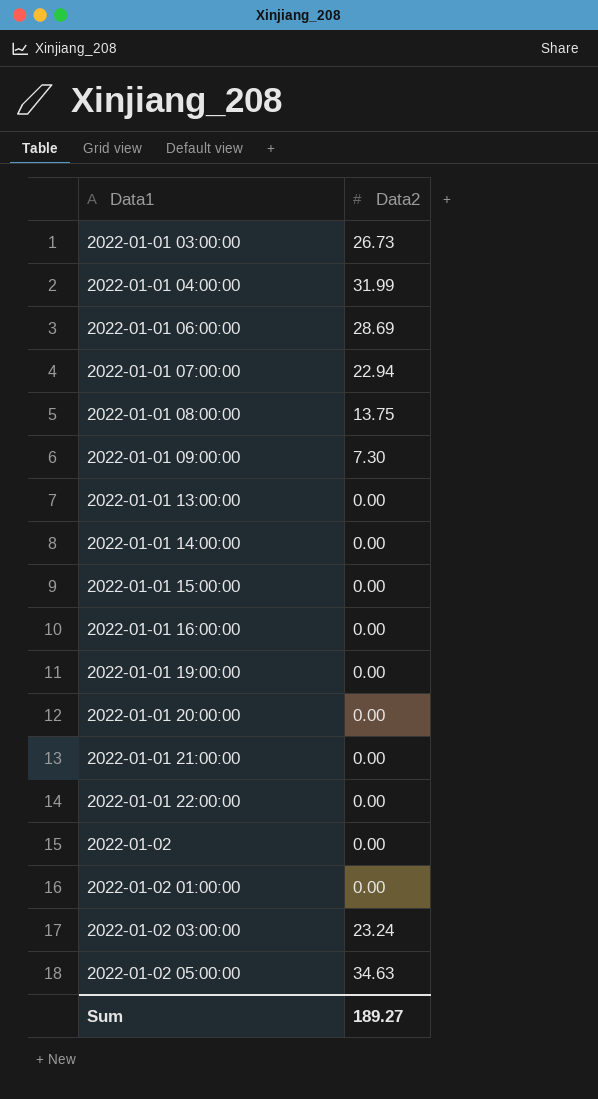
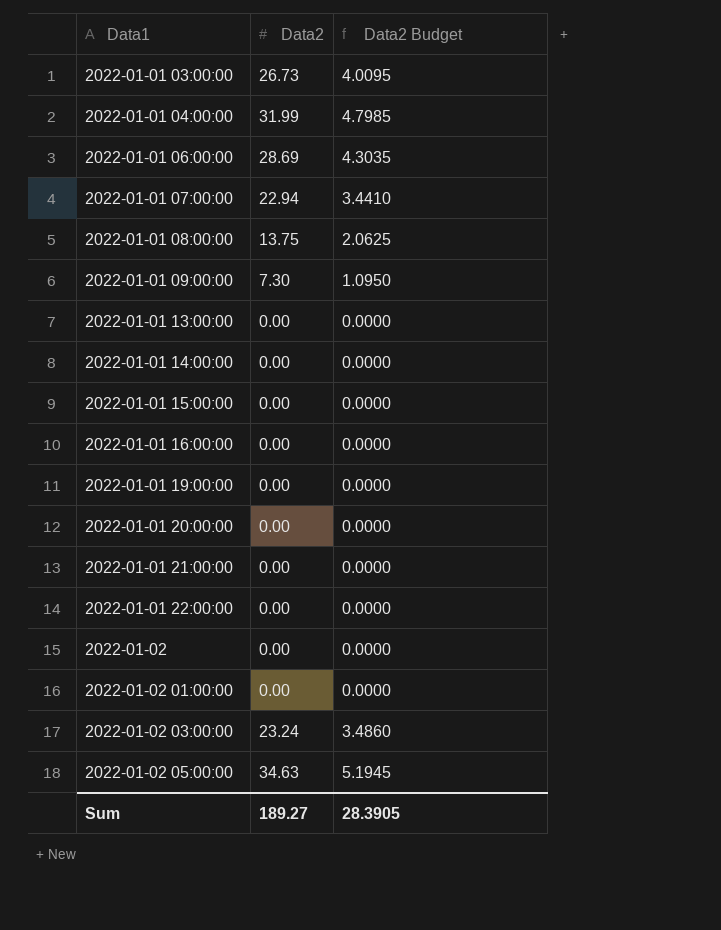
column Data2 Budget | formula: none -> [Data2] * 0.15

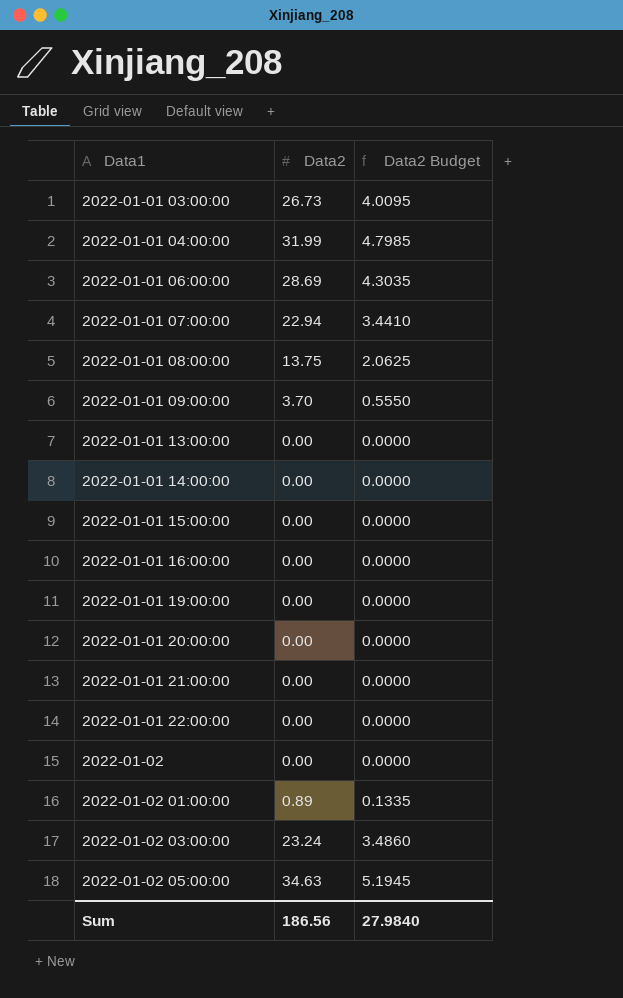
2022-01-01 09:00:00 | Data2: 7.30 -> 3.70
2022-01-01 09:00:00 | Data2 Budget: 1.0950 -> 0.5550
2022-01-02 01:00:00 | Data2: 0.00 -> 0.89
2022-01-02 01:00:00 | Data2 Budget: 0.0000 -> 0.1335
Sum | Data2: 189.27 -> 186.56
Sum | Data2 Budget: 28.3905 -> 27.9840

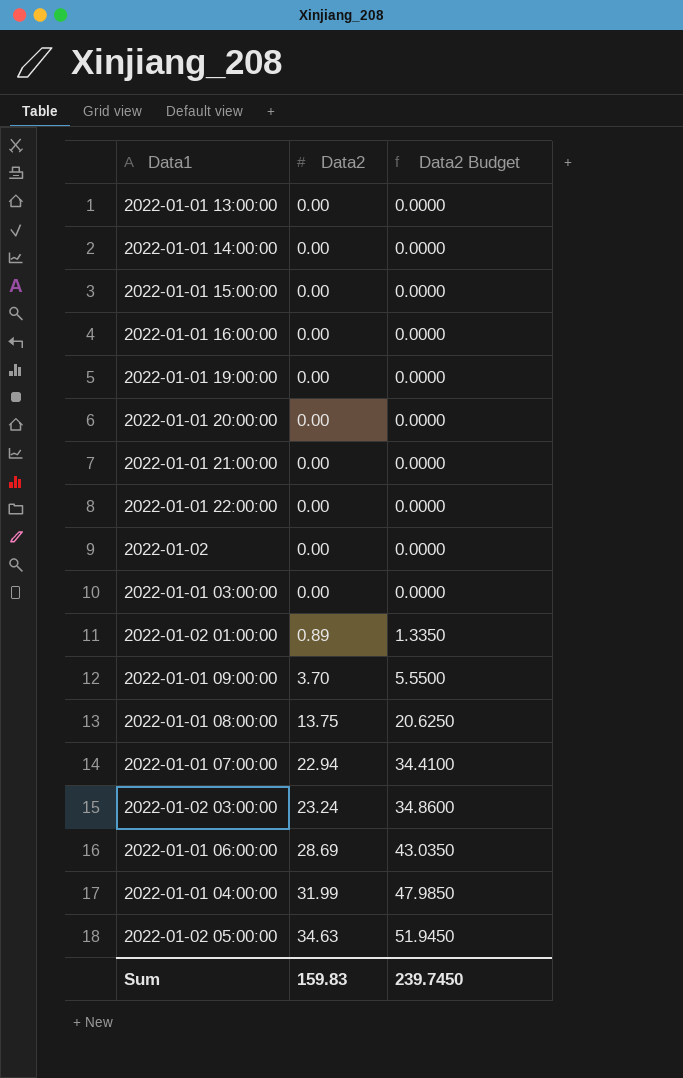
row order: Data1 ascending -> Data2 ascending
column Data2 Budget | formula: [Data2] * 0.15 -> [Data2] * 1.5
2022-01-01 03:00:00 | Data2: 26.73 -> 0.00
Sum | Data2: 186.56 -> 159.83
Sum | Data2 Budget: 27.9840 -> 239.7450

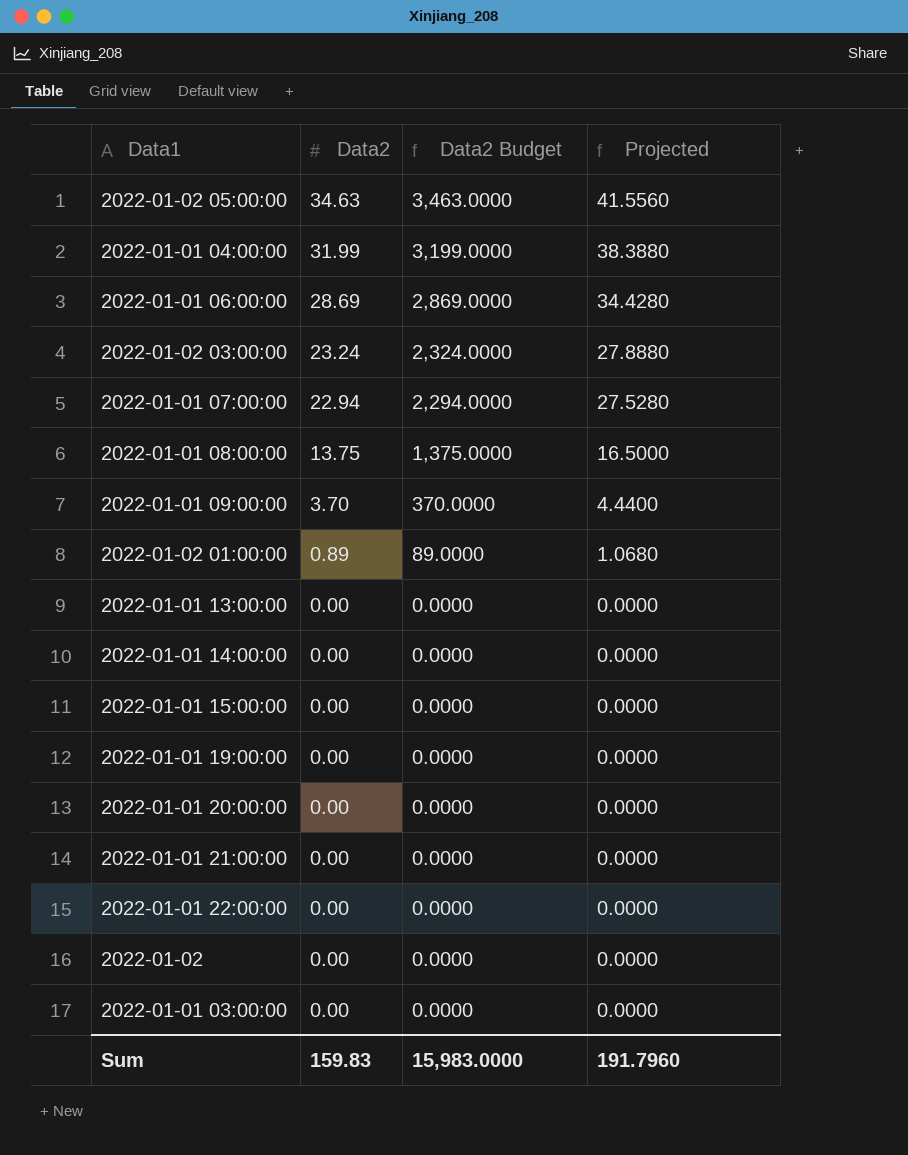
row order: Data2 ascending -> Data2 descending
column Data2 Budget | formula: [Data2] * 1.5 -> [Data2] * 100
column Projected | formula: none -> [Data2] * 1.2
row 2022-01-01 16:00:00: 0.00 | 0.0000 -> none
Sum | Data2 Budget: 239.7450 -> 15,983.0000

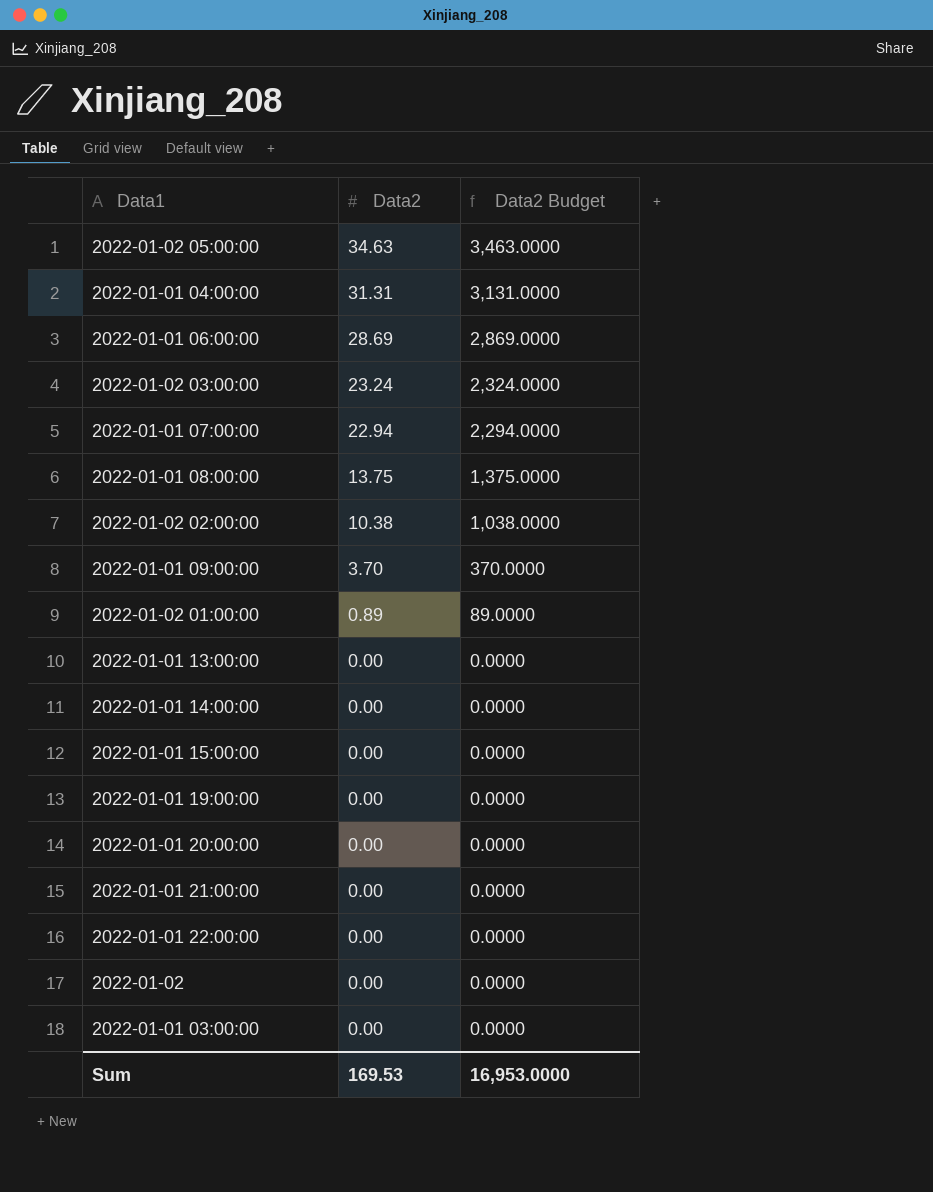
column Projected | formula: [Data2] * 1.2 -> none
2022-01-01 04:00:00 | Data2: 31.99 -> 31.31
2022-01-01 04:00:00 | Data2 Budget: 3,199.0000 -> 3,131.0000
row 2022-01-02 02:00:00: none -> 10.38 | 1,038.0000
Sum | Data2: 159.83 -> 169.53
Sum | Data2 Budget: 15,983.0000 -> 16,953.0000

